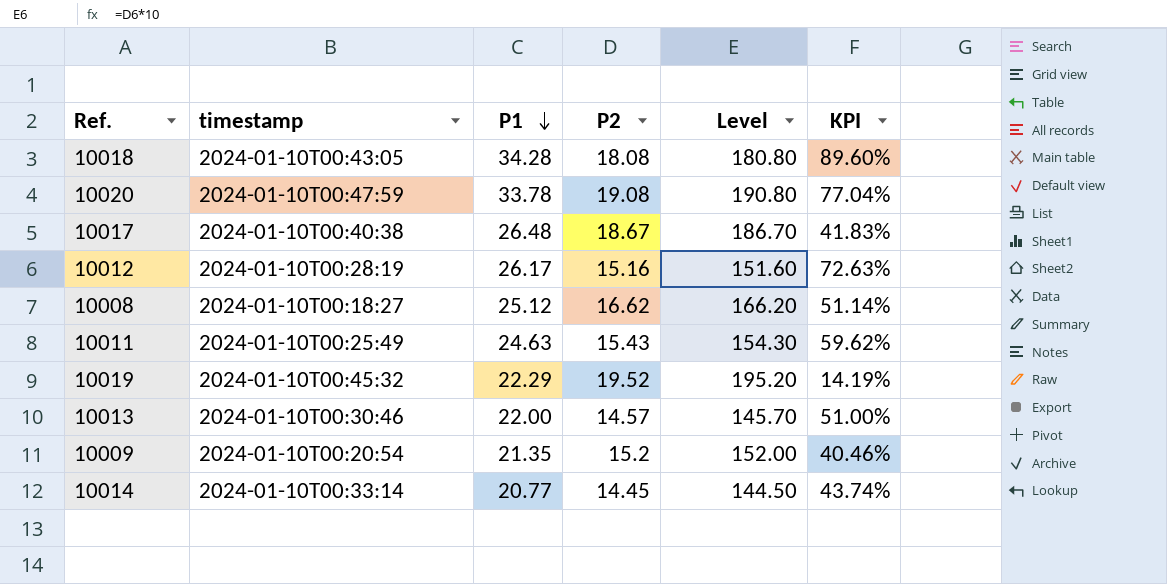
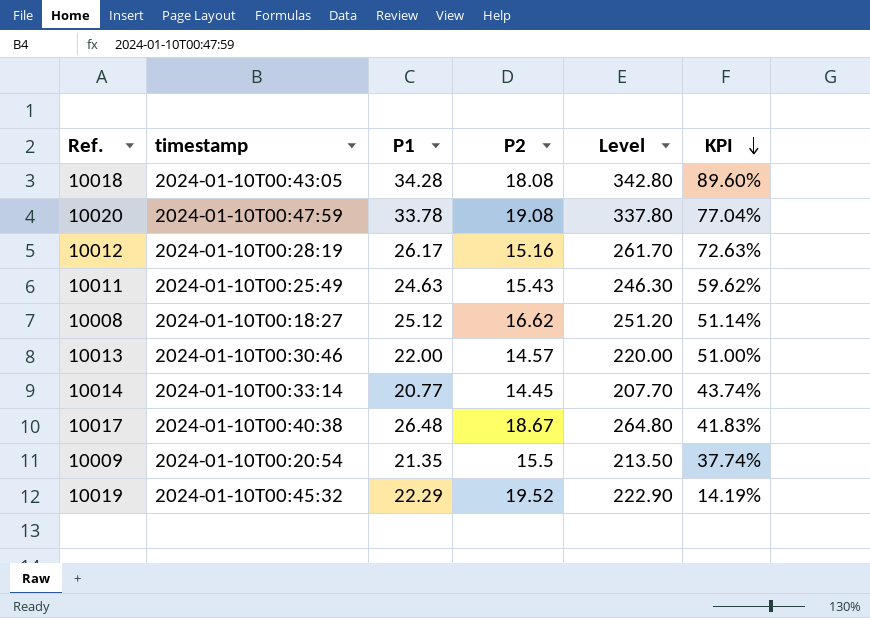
row order: P1 descending -> KPI descending
column Level | formula: [P2] * 10 -> [P1] * 10
10009 | P2: 15.2 -> 15.5
10009 | KPI: 40.46% -> 37.74%

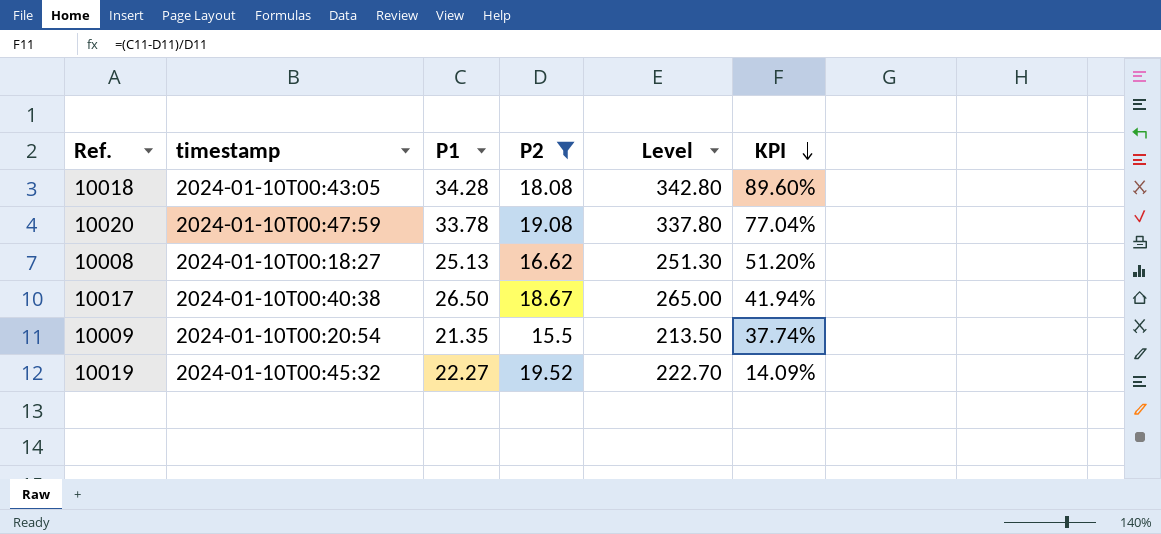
filter: none -> P2 >= 15.5
10008 | P1: 25.12 -> 25.13
10008 | Level: 251.20 -> 251.30
10008 | KPI: 51.14% -> 51.20%
10017 | P1: 26.48 -> 26.50
10017 | Level: 264.80 -> 265.00
10017 | KPI: 41.83% -> 41.94%
10019 | P1: 22.29 -> 22.27
10019 | Level: 222.90 -> 222.70
10019 | KPI: 14.19% -> 14.09%

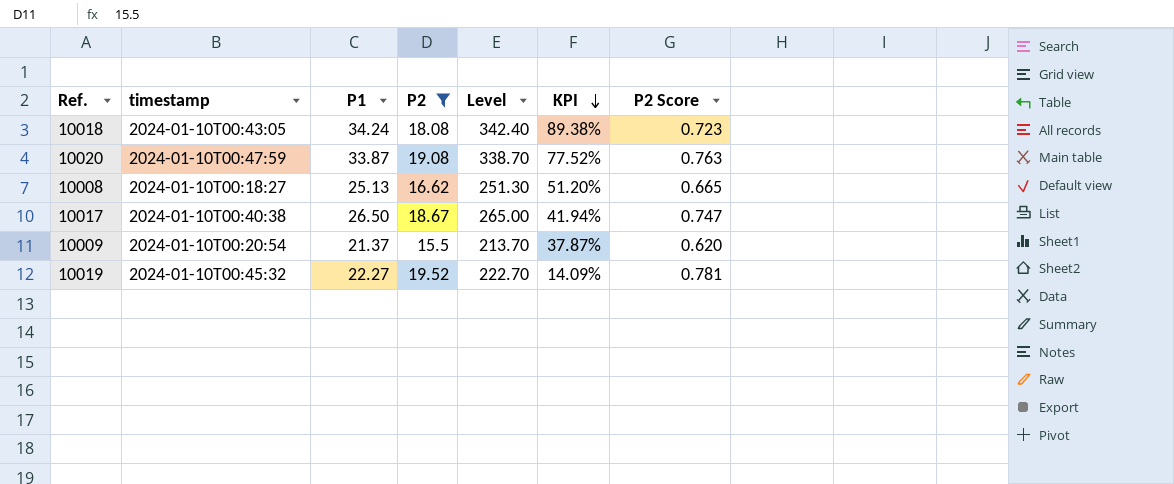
column P2 Score | formula: none -> [P2] * 0.04
10018 | P1: 34.28 -> 34.24
10018 | Level: 342.80 -> 342.40
10018 | KPI: 89.60% -> 89.38%
10020 | P1: 33.78 -> 33.87
10020 | Level: 337.80 -> 338.70
10020 | KPI: 77.04% -> 77.52%
10009 | P1: 21.35 -> 21.37
10009 | Level: 213.50 -> 213.70
10009 | KPI: 37.74% -> 37.87%

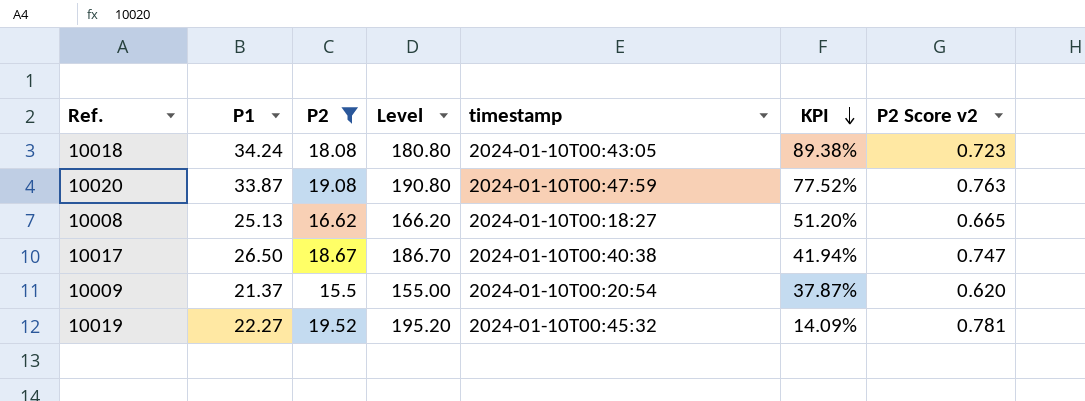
column Level | formula: [P1] * 10 -> [P2] * 10
column timestamp | position: 2 -> 5
column name: P2 Score -> P2 Score v2

